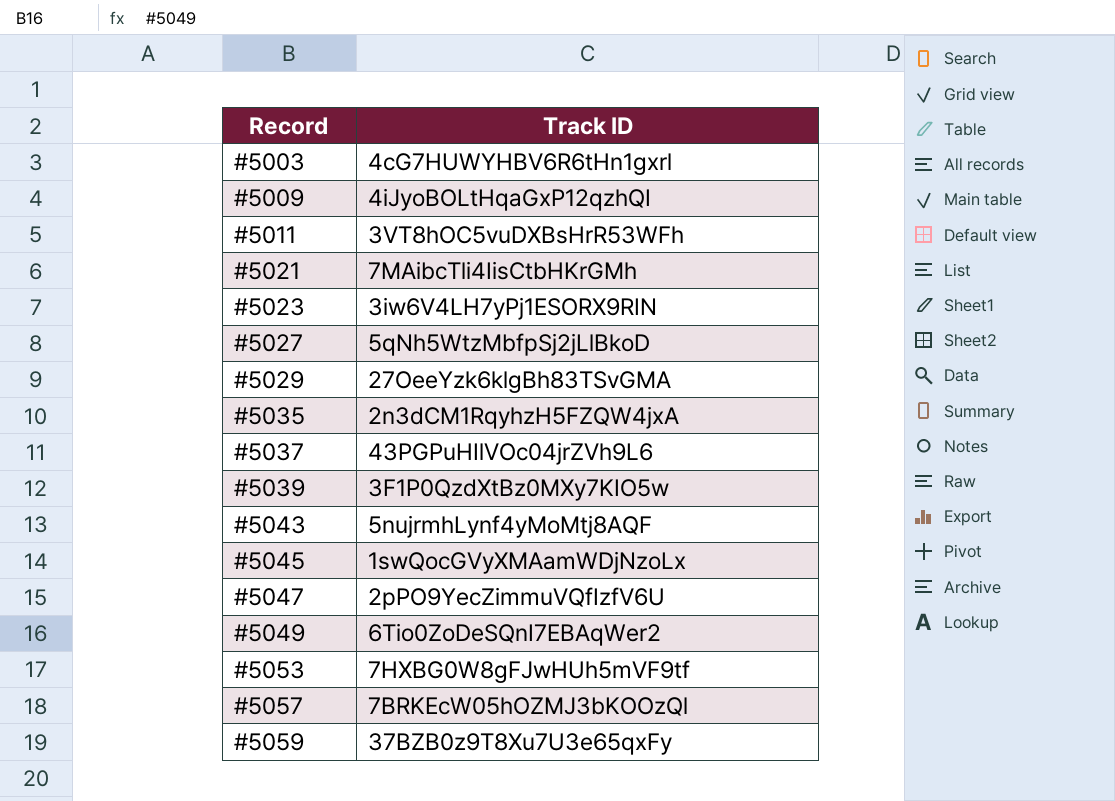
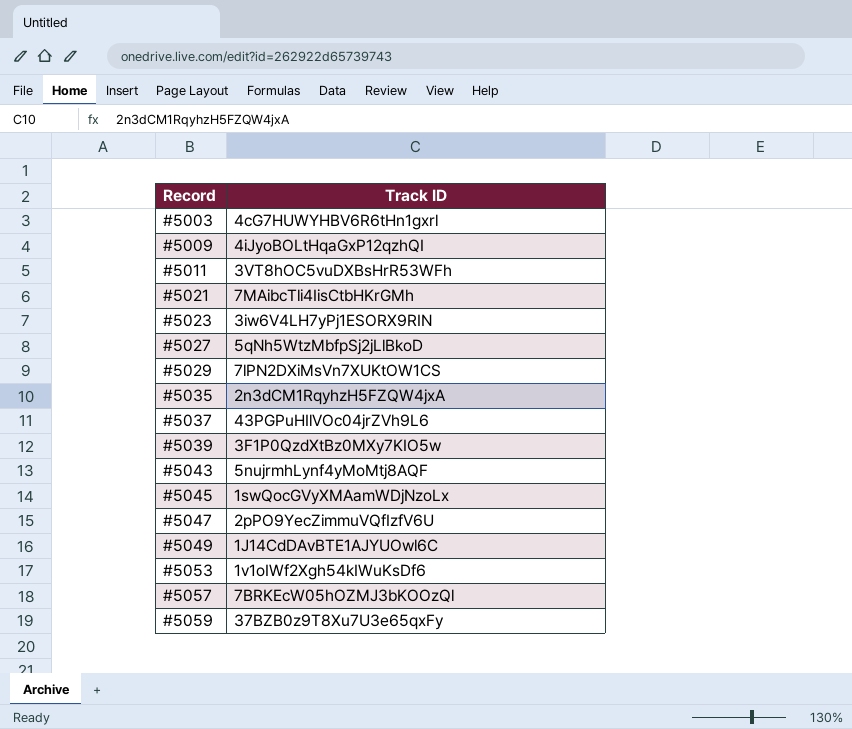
#5029 | Track ID: 27OeeYzk6klgBh83TSvGMA -> 7lPN2DXiMsVn7XUKtOW1CS
#5049 | Track ID: 6Tio0ZoDeSQnI7EBAqWer2 -> 1J14CdDAvBTE1AJYUOwl6C
#5053 | Track ID: 7HXBG0W8gFJwHUh5mVF9tf -> 1v1oIWf2Xgh54kIWuKsDf6

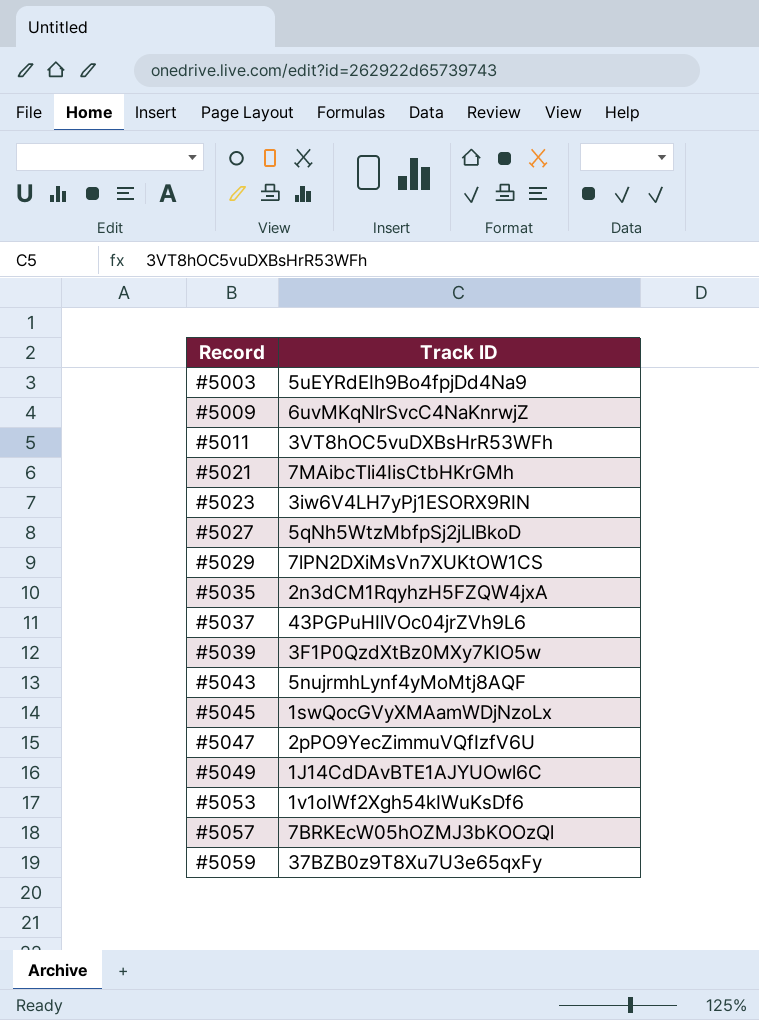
#5003 | Track ID: 4cG7HUWYHBV6R6tHn1gxrl -> 5uEYRdEIh9Bo4fpjDd4Na9
#5009 | Track ID: 4iJyoBOLtHqaGxP12qzhQI -> 6uvMKqNlrSvcC4NaKnrwjZ

